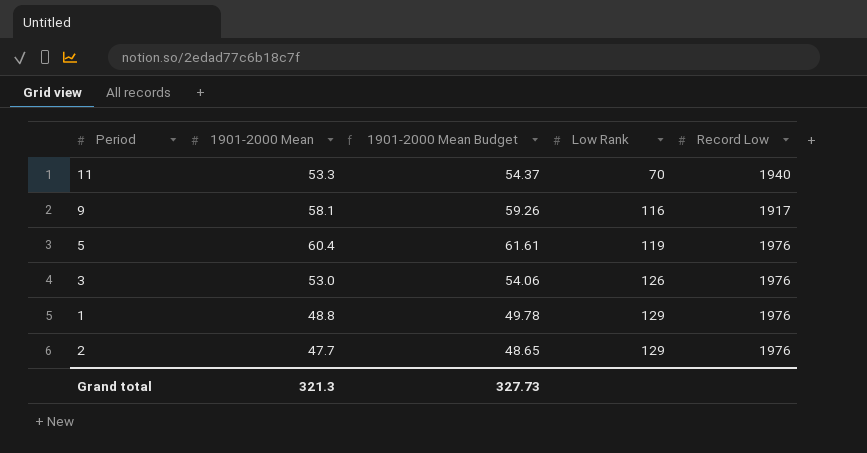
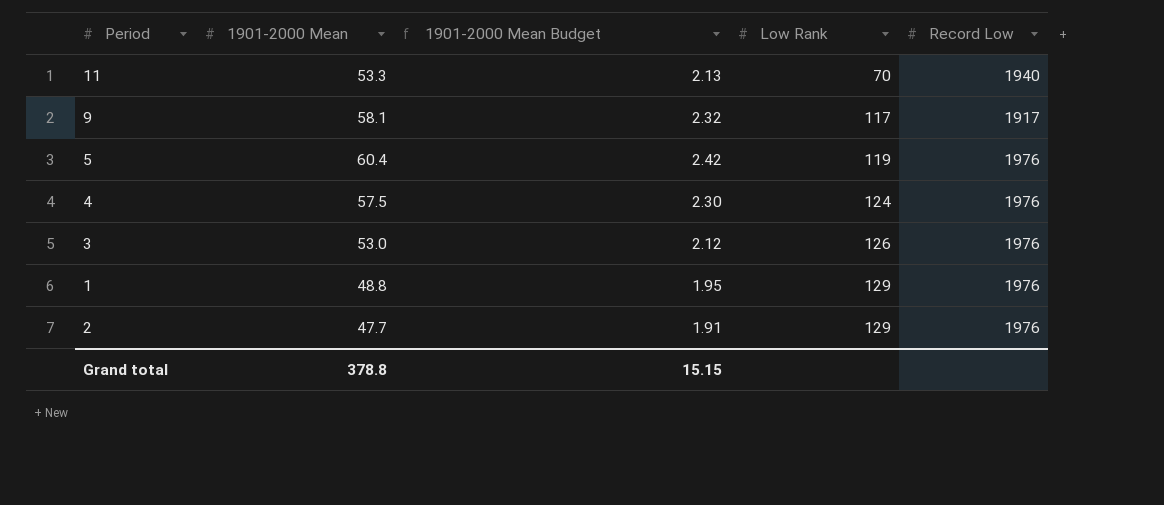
column 1901-2000 Mean Budget | formula: [1901-2000 Mean] * 1.02 -> [1901-2000 Mean] * 0.04
9 | Low Rank: 116 -> 117
row 4: none -> 57.5 | 2.30 | 124 | 1976
Grand total | 1901-2000 Mean: 321.3 -> 378.8
Grand total | 1901-2000 Mean Budget: 327.73 -> 15.15

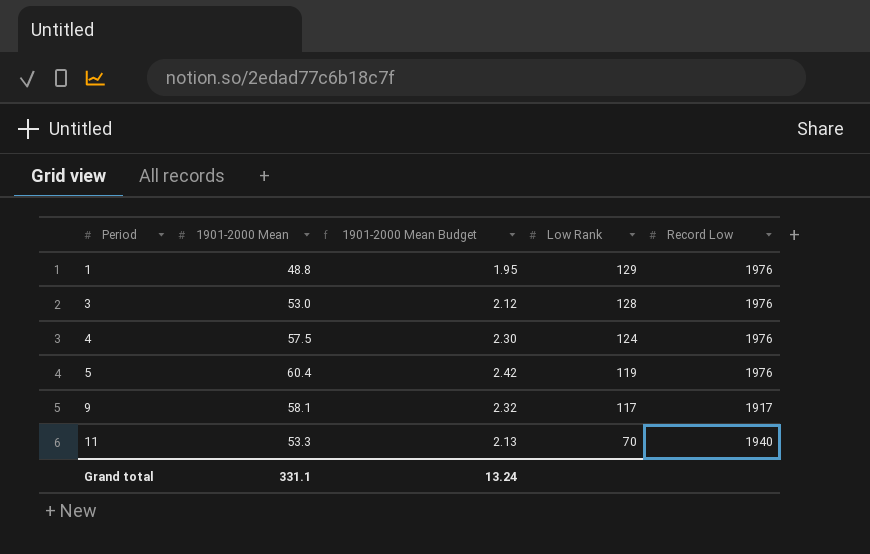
row order: Low Rank ascending -> Period ascending
row 2: 47.7 | 1.91 | 129 | 1976 -> none
3 | Low Rank: 126 -> 128
Grand total | 1901-2000 Mean: 378.8 -> 331.1
Grand total | 1901-2000 Mean Budget: 15.15 -> 13.24

